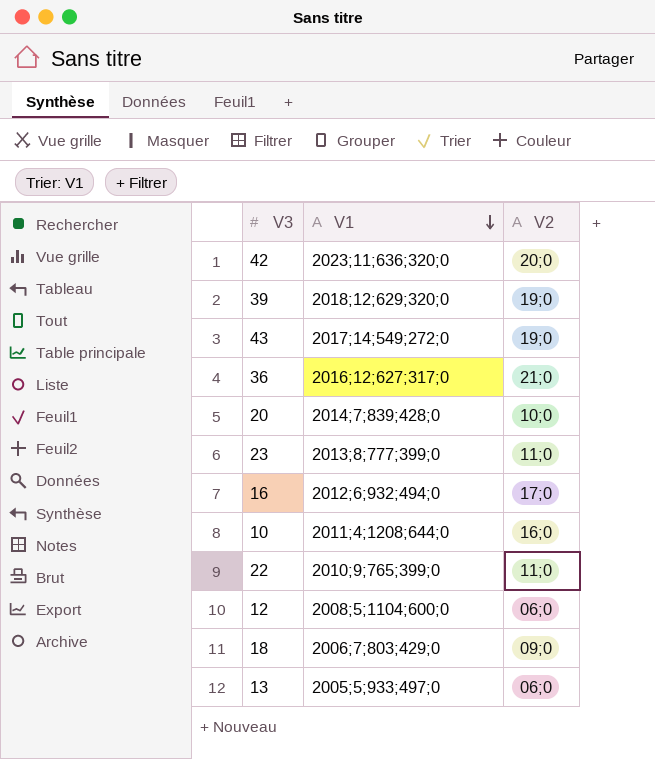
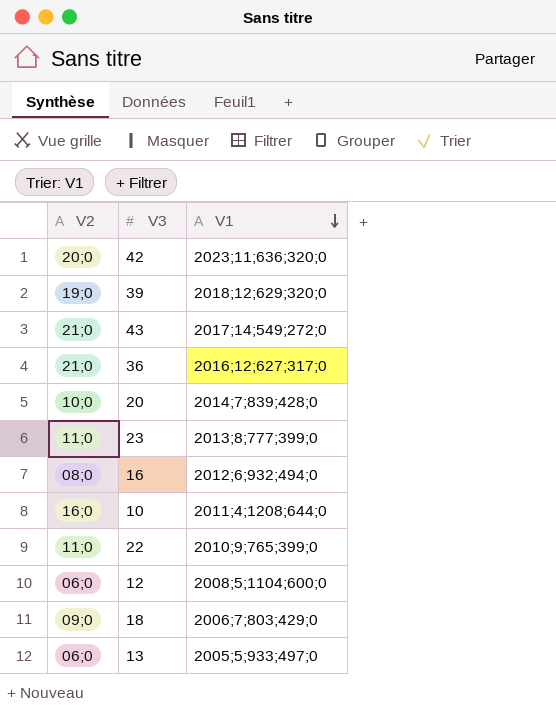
column V2 | position: 3 -> 1
43 | V2: 19;0 -> 21;0
16 | V2: 17;0 -> 08;0

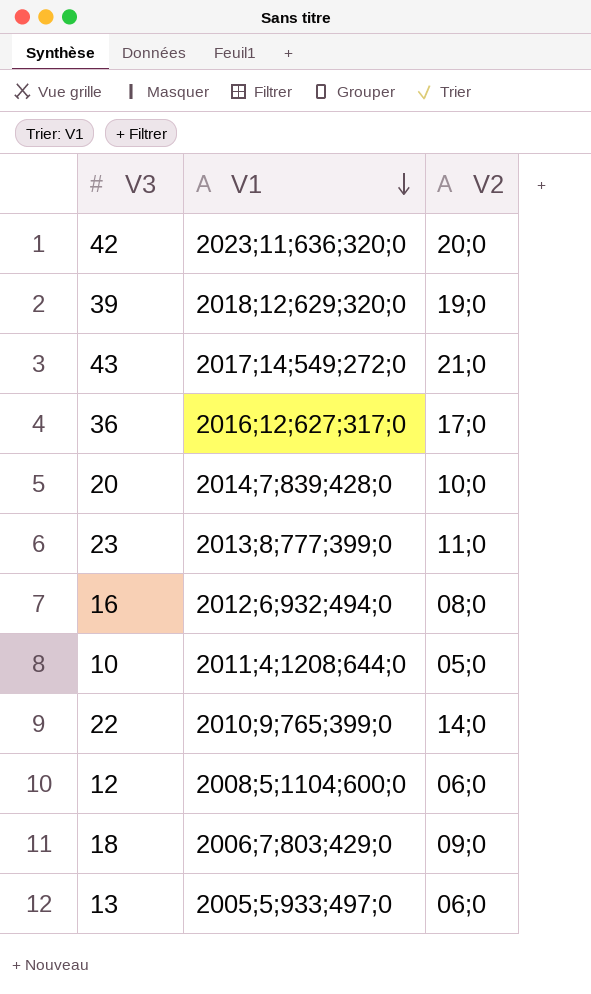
column V2 | position: 1 -> 3
36 | V2: 21;0 -> 17;0
10 | V2: 16;0 -> 05;0
22 | V2: 11;0 -> 14;0

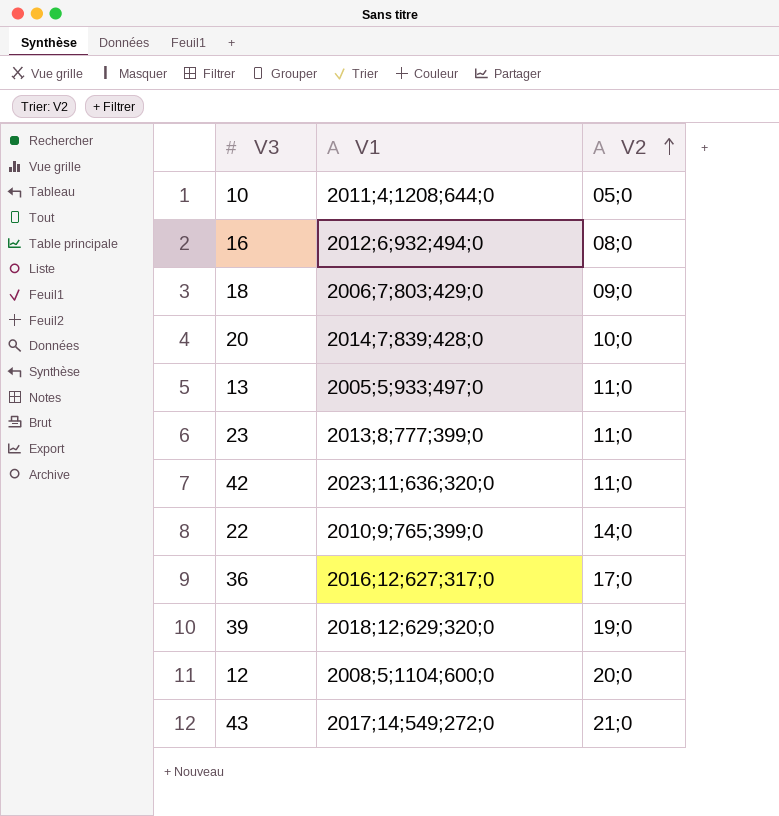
row order: V1 descending -> V2 ascending
13 | V2: 06;0 -> 11;0
42 | V2: 20;0 -> 11;0
12 | V2: 06;0 -> 20;0

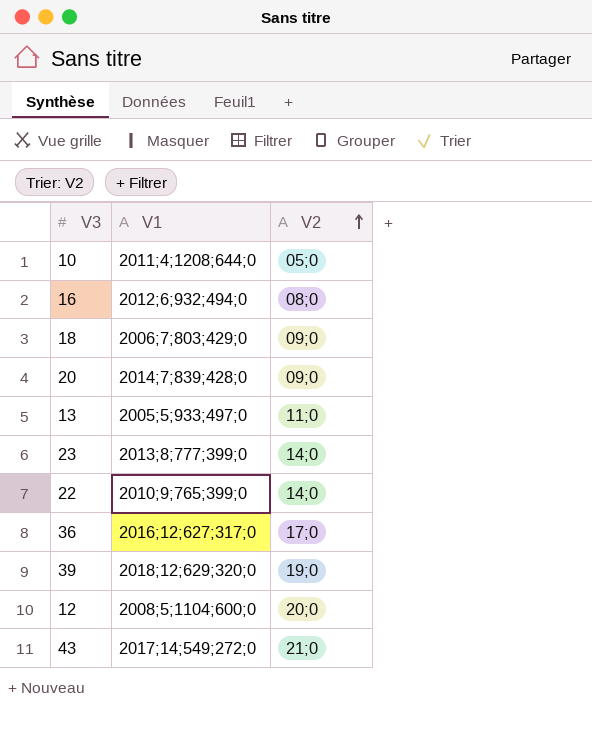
row 42: 2023;11;636;320;0 | 11;0 -> none
20 | V2: 10;0 -> 09;0
23 | V2: 11;0 -> 14;0

